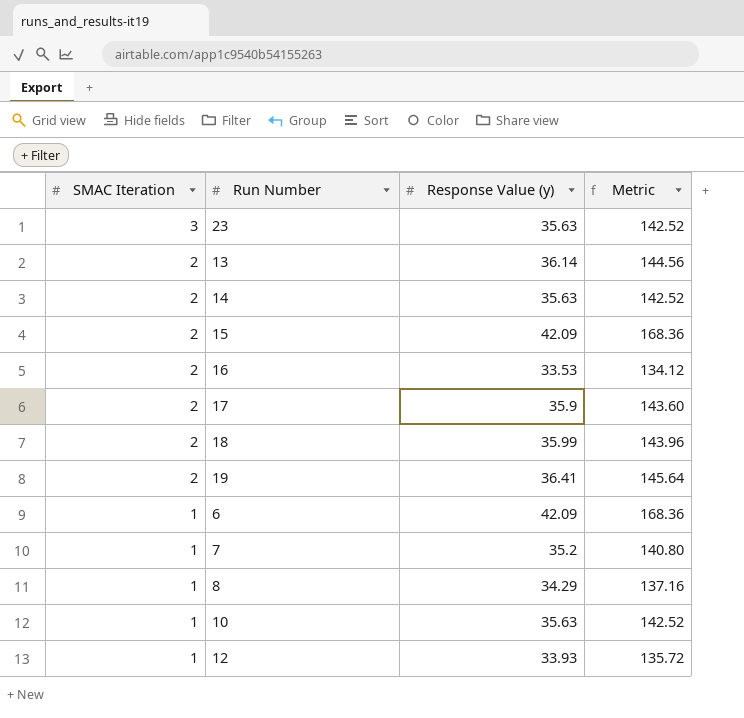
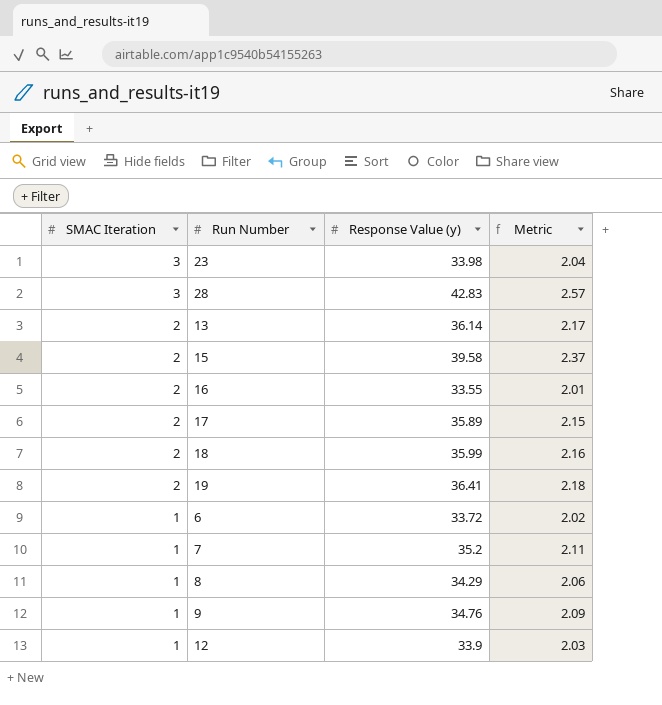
column Metric | formula: [Response Value (y)] * 4 -> [Response Value (y)] * 0.06
row 14: 2 | 35.63 | 142.52 -> none
row 10: 1 | 35.63 | 142.52 -> none
23 | Response Value (y): 35.63 -> 33.98
row 28: none -> 3 | 42.83 | 2.57
15 | Response Value (y): 42.09 -> 39.58
16 | Response Value (y): 33.53 -> 33.55
17 | Response Value (y): 35.9 -> 35.89
6 | Response Value (y): 42.09 -> 33.72
row 9: none -> 1 | 34.76 | 2.09
12 | Response Value (y): 33.93 -> 33.9

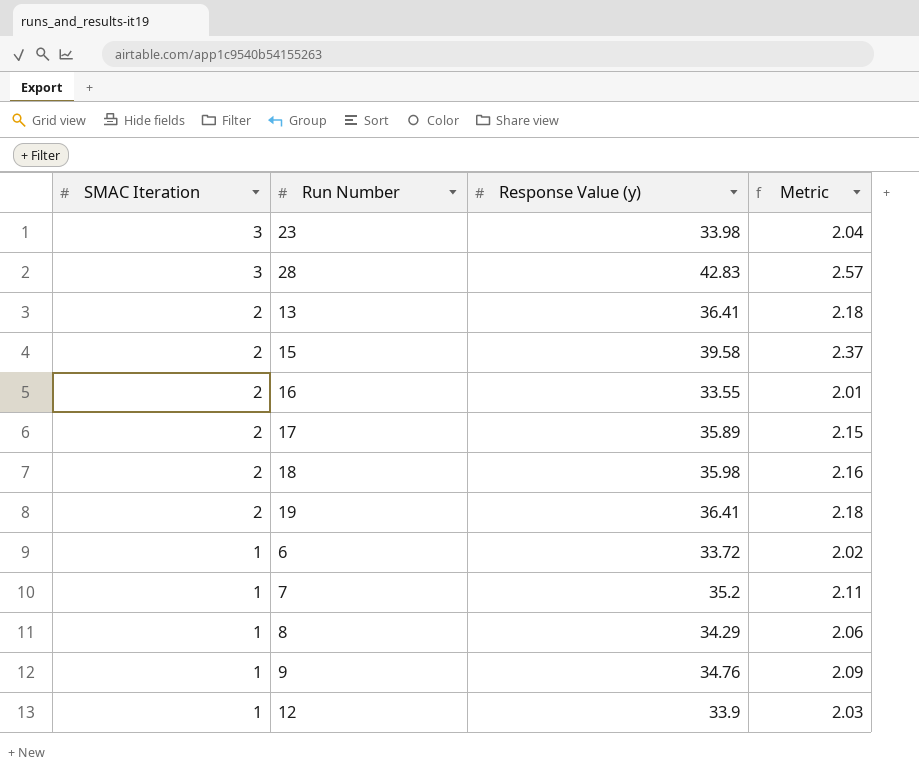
13 | Response Value (y): 36.14 -> 36.41
13 | Metric: 2.17 -> 2.18
18 | Response Value (y): 35.99 -> 35.98

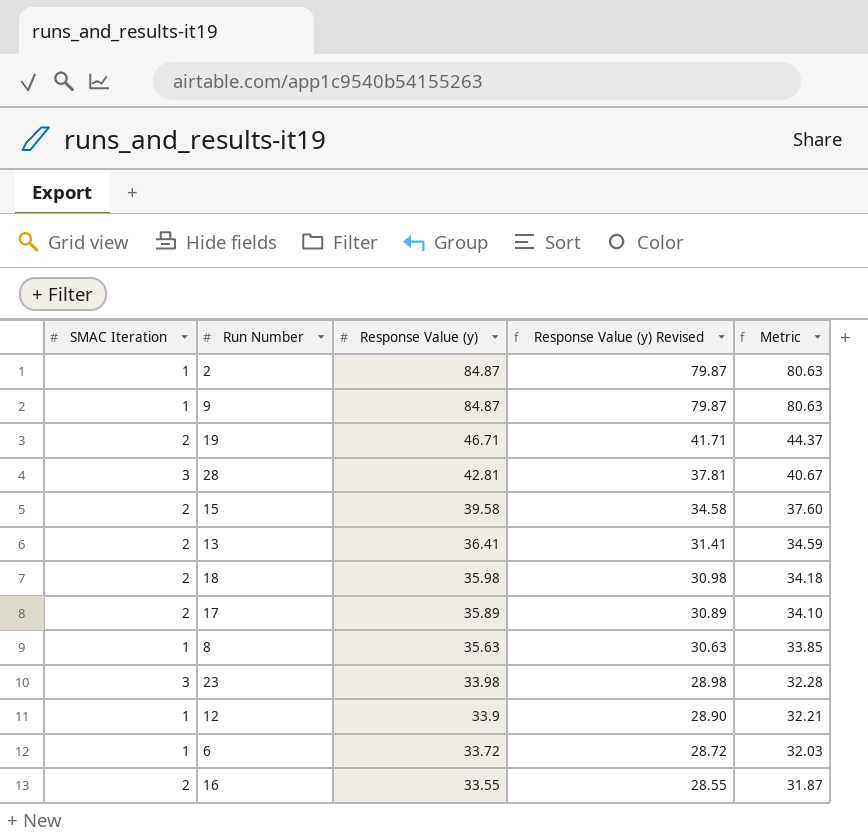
row order: SMAC Iteration descending -> Response Value (y) descending
column Response Value (y) Revised | formula: none -> [Response Value (y)] - 5
column Metric | formula: [Response Value (y)] * 0.06 -> [Response Value (y)] * 0.95
row 7: 1 | 35.2 | 2.11 -> none
row 2: none -> 1 | 84.87 | 79.87 | 80.63
9 | Response Value (y): 34.76 -> 84.87
19 | Response Value (y): 36.41 -> 46.71
28 | Response Value (y): 42.83 -> 42.81
8 | Response Value (y): 34.29 -> 35.63

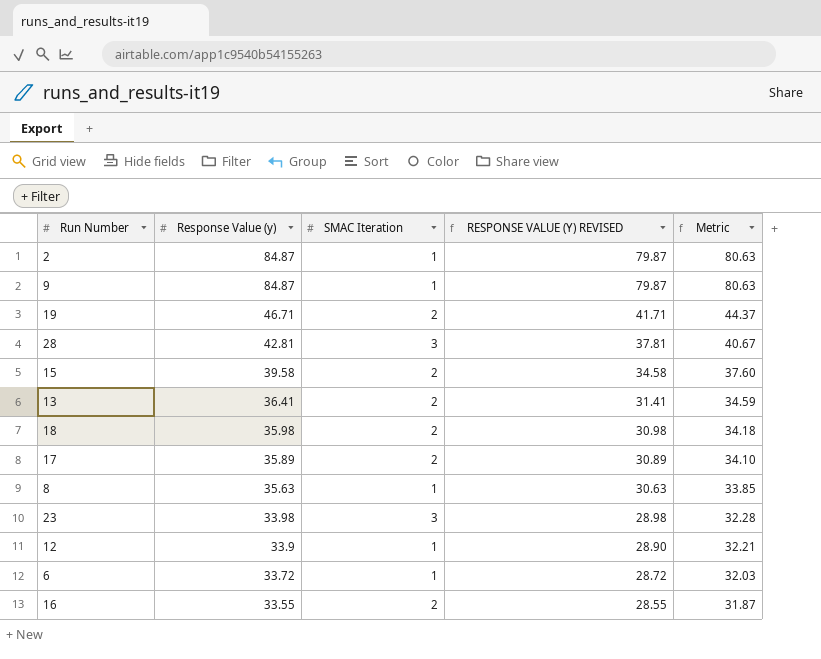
column SMAC Iteration | position: 1 -> 3
column name: Response Value (y) Revised -> RESPONSE VALUE (Y) REVISED

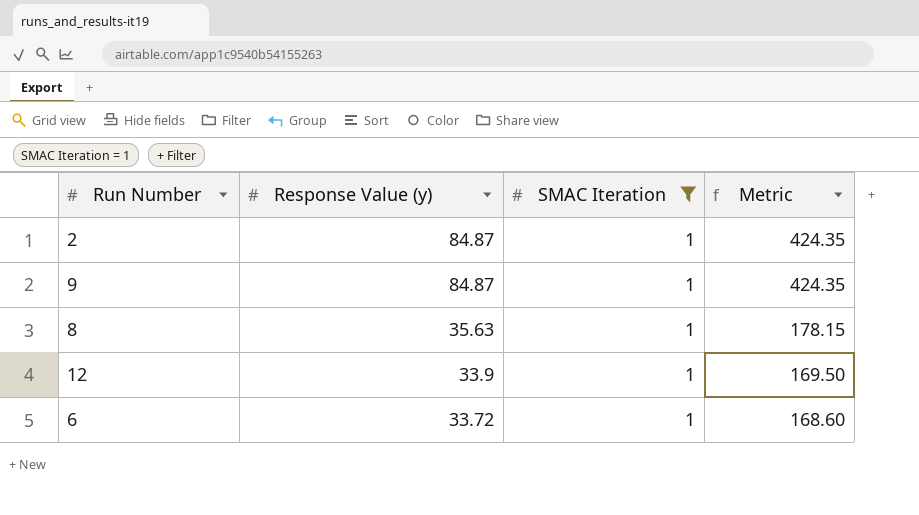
filter: none -> SMAC Iteration = 1
column RESPONSE VALUE (Y) REVISED | formula: [Response Value (y)] - 5 -> none
column Metric | formula: [Response Value (y)] * 0.95 -> [Response Value (y)] * 5

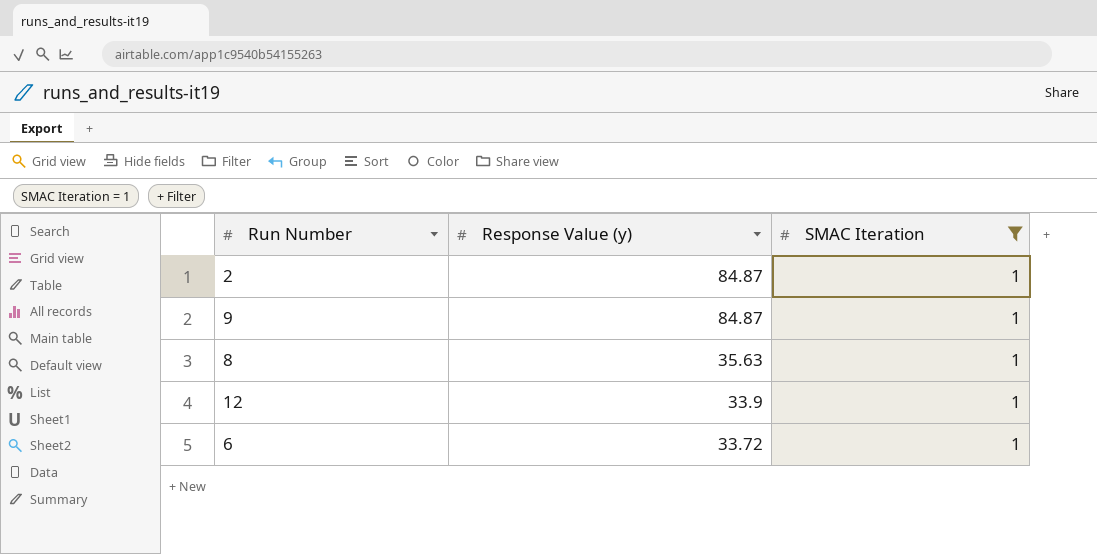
column Metric | formula: [Response Value (y)] * 5 -> none

